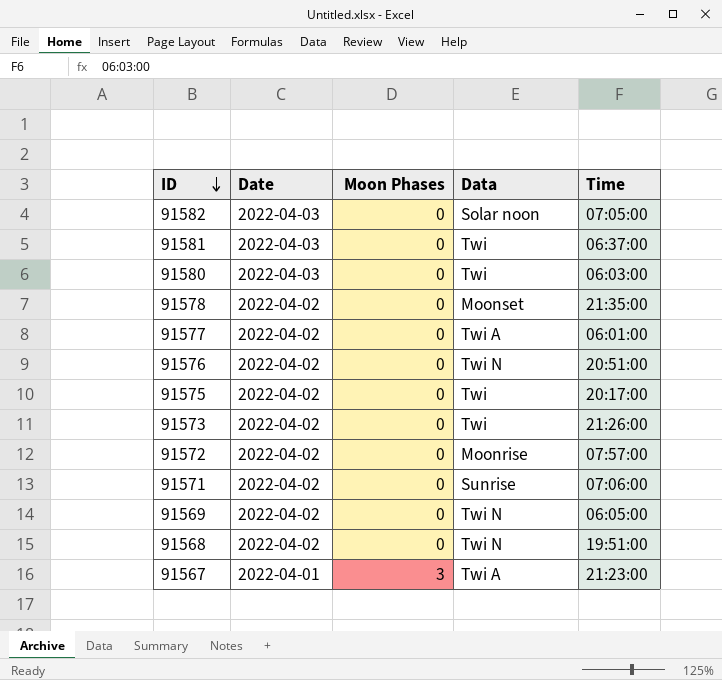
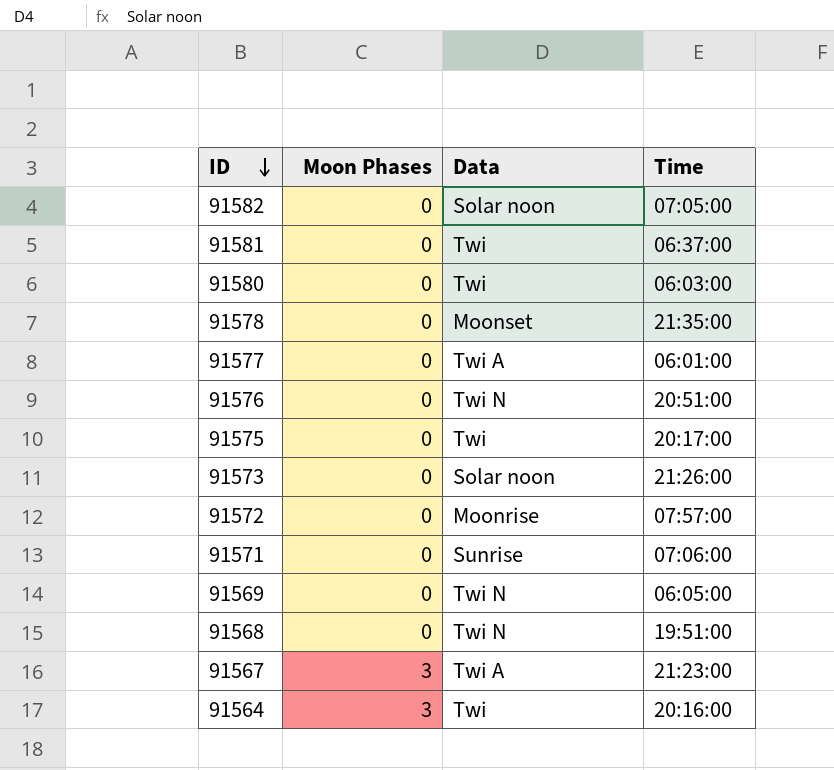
column Date | position: 2 -> none
91573 | Data: Twi -> Solar noon
row 91564: none -> 3 | Twi | 20:16:00

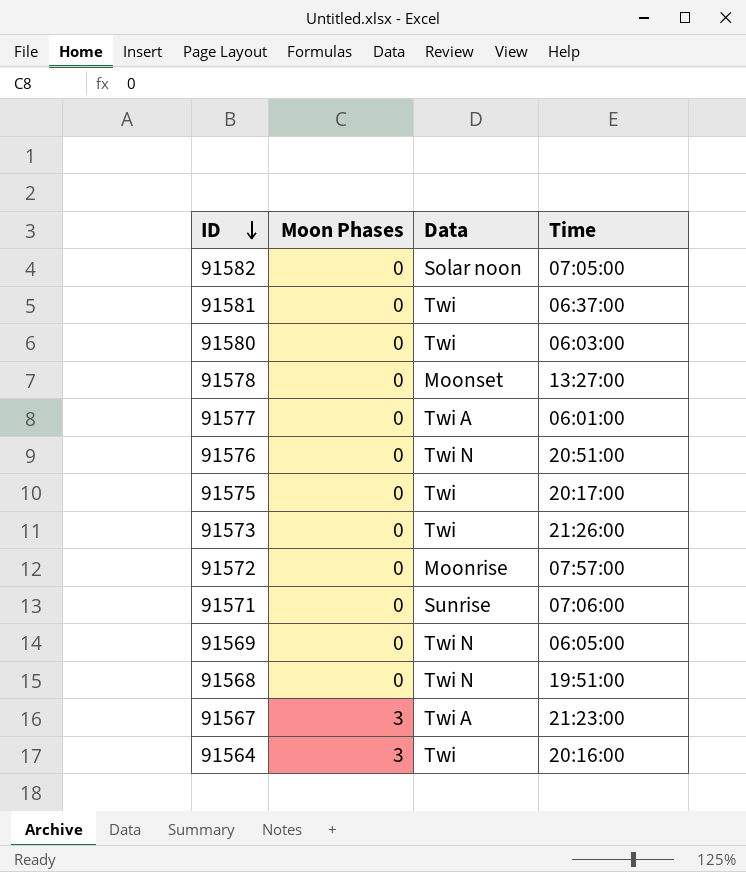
91578 | Time: 21:35:00 -> 13:27:00
91573 | Data: Solar noon -> Twi

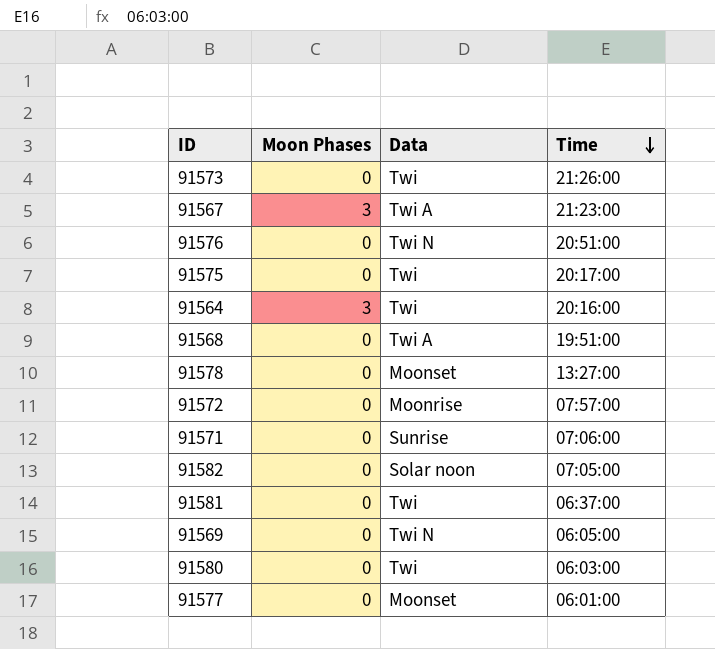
row order: ID descending -> Time descending
91568 | Data: Twi N -> Twi A
91577 | Data: Twi A -> Moonset

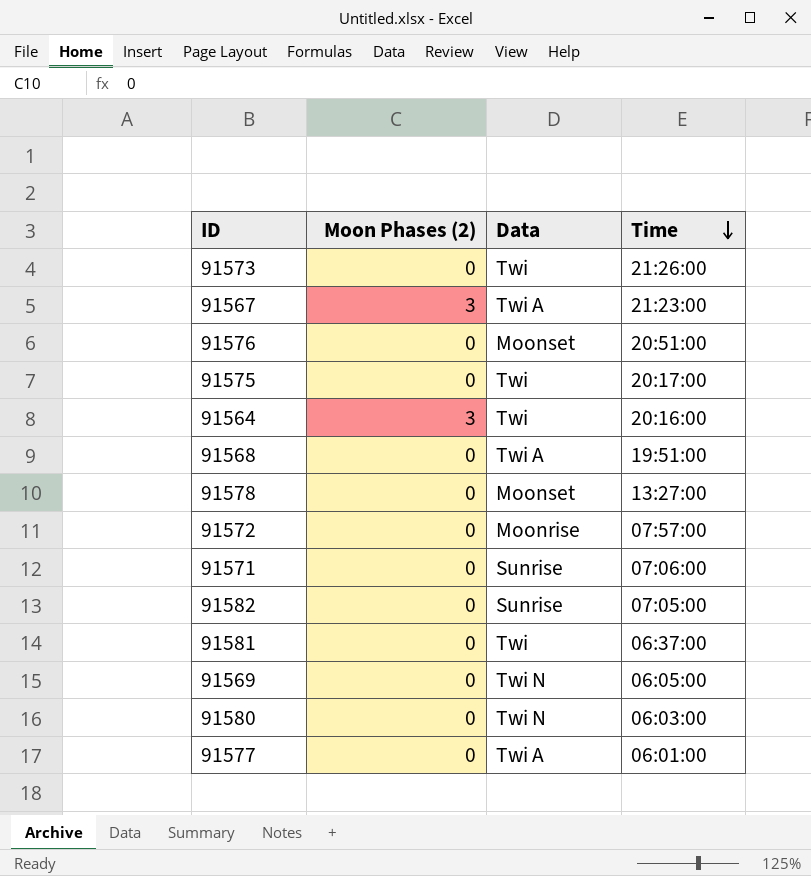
column name: Moon Phases -> Moon Phases (2)
91576 | Data: Twi N -> Moonset
91582 | Data: Solar noon -> Sunrise
91580 | Data: Twi -> Twi N
91577 | Data: Moonset -> Twi A

